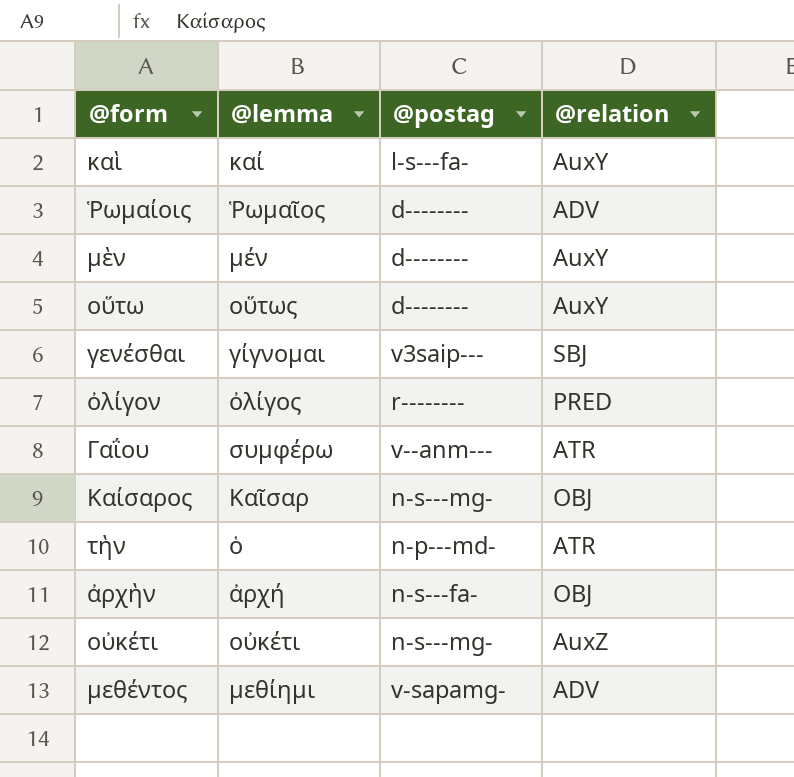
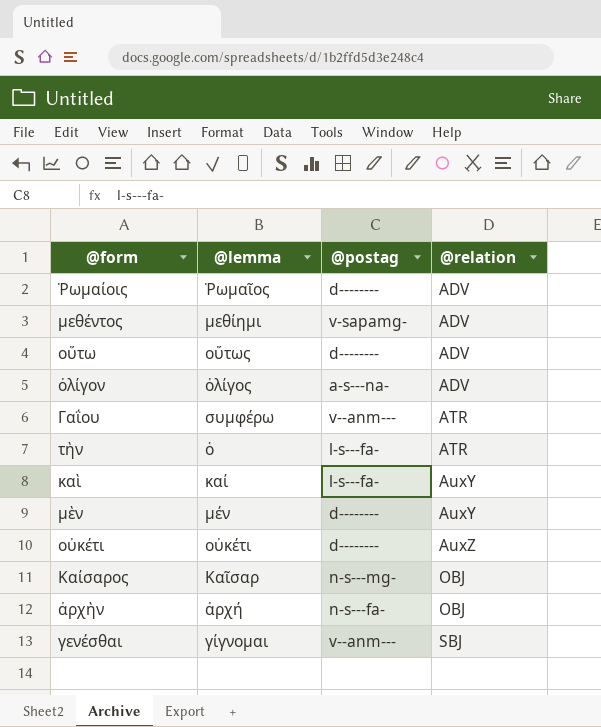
row order: none -> @relation ascending
οὕτω | @relation: AuxY -> ADV
ὀλίγον | @postag: r-------- -> a-s---na-
ὀλίγον | @relation: PRED -> ADV
τὴν | @postag: n-p---md- -> l-s---fa-
οὐκέτι | @postag: n-s---mg- -> d--------
γενέσθαι | @postag: v3saip--- -> v--anm---

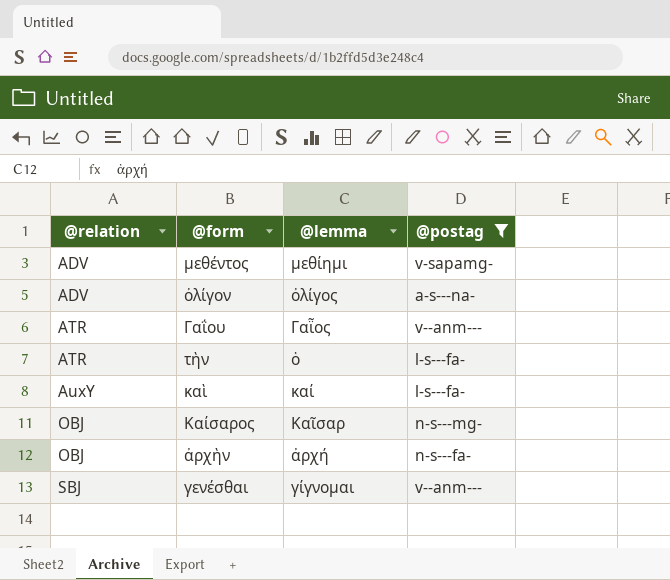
filter: none -> @postag != d--------
column @relation | position: 4 -> 1
Γαΐου | @lemma: συμφέρω -> Γαῗος

